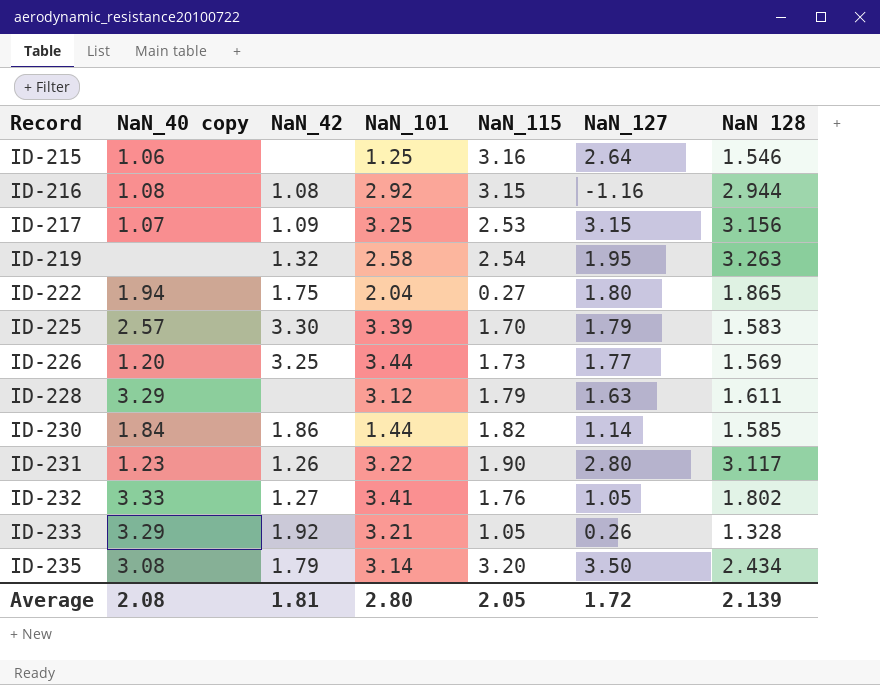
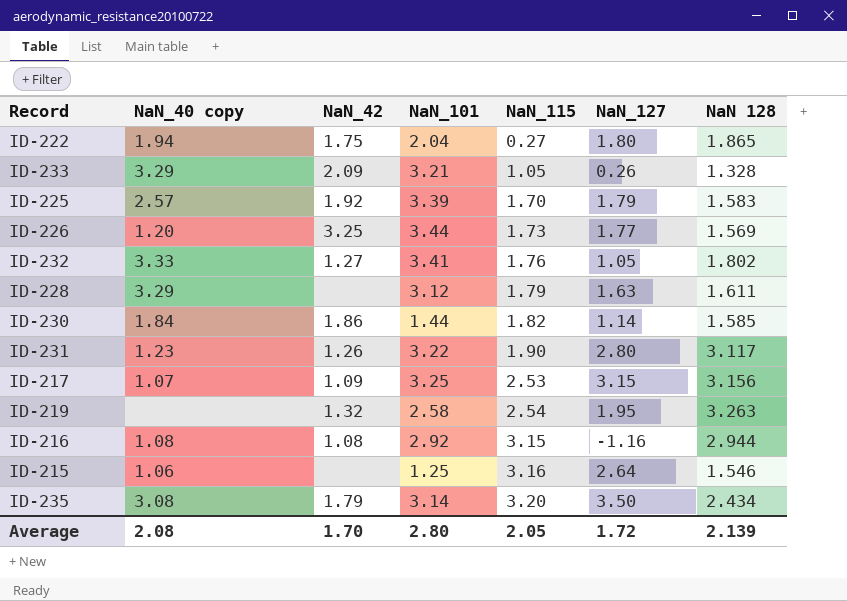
row order: Record ascending -> NaN_115 ascending
ID-233 | NaN_42: 1.92 -> 2.09
ID-225 | NaN_42: 3.30 -> 1.92
Average | NaN_42: 1.81 -> 1.70

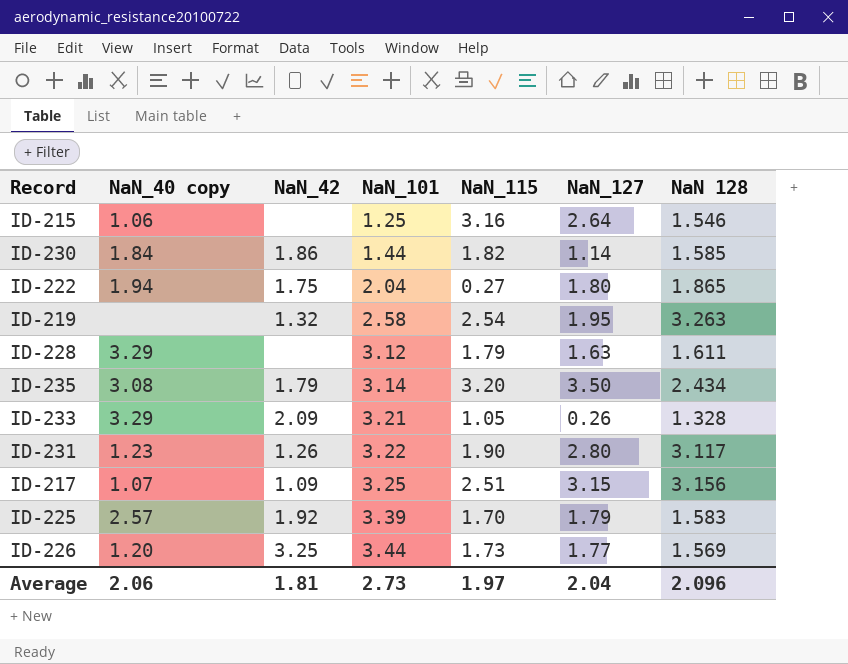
row order: NaN_115 ascending -> NaN_101 ascending
row ID-232: 3.33 | 1.27 | 3.41 | 1.76 | 1.05 | 1.802 -> none
row ID-216: 1.08 | 1.08 | 2.92 | 3.15 | -1.16 | 2.944 -> none
ID-217 | NaN_115: 2.53 -> 2.51
Average | NaN_40 copy: 2.08 -> 2.06
Average | NaN_42: 1.70 -> 1.81
Average | NaN_101: 2.80 -> 2.73
Average | NaN_115: 2.05 -> 1.97
Average | NaN_127: 1.72 -> 2.04
Average | NaN 128: 2.139 -> 2.096

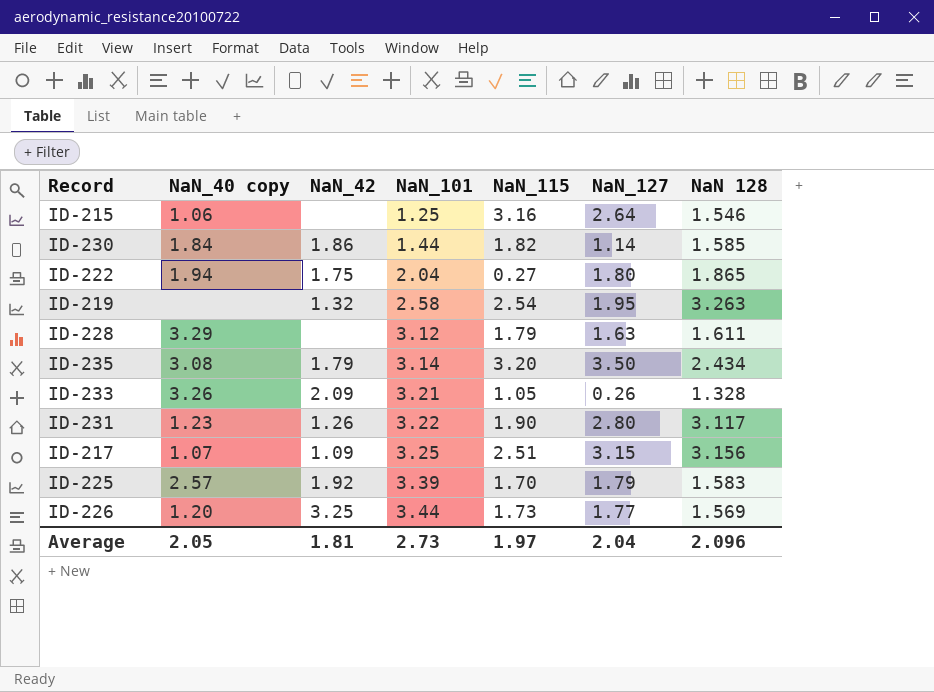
ID-233 | NaN_40 copy: 3.29 -> 3.26
Average | NaN_40 copy: 2.06 -> 2.05

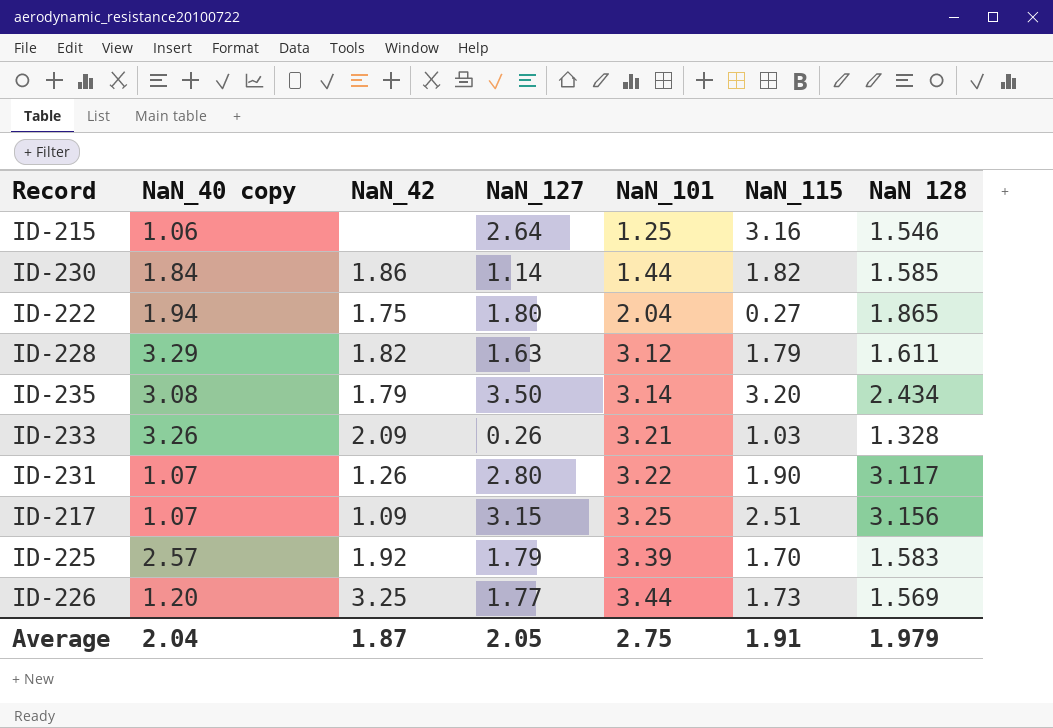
column NaN_127 | position: 6 -> 4
row ID-219: none | 1.32 | 2.58 | 2.54 | 1.95 | 3.263 -> none
ID-228 | NaN_42: none -> 1.82
ID-233 | NaN_115: 1.05 -> 1.03
ID-231 | NaN_40 copy: 1.23 -> 1.07
Average | NaN_40 copy: 2.05 -> 2.04
Average | NaN_42: 1.81 -> 1.87
Average | NaN_127: 2.04 -> 2.05
Average | NaN_101: 2.73 -> 2.75
Average | NaN_115: 1.97 -> 1.91
Average | NaN 128: 2.096 -> 1.979

